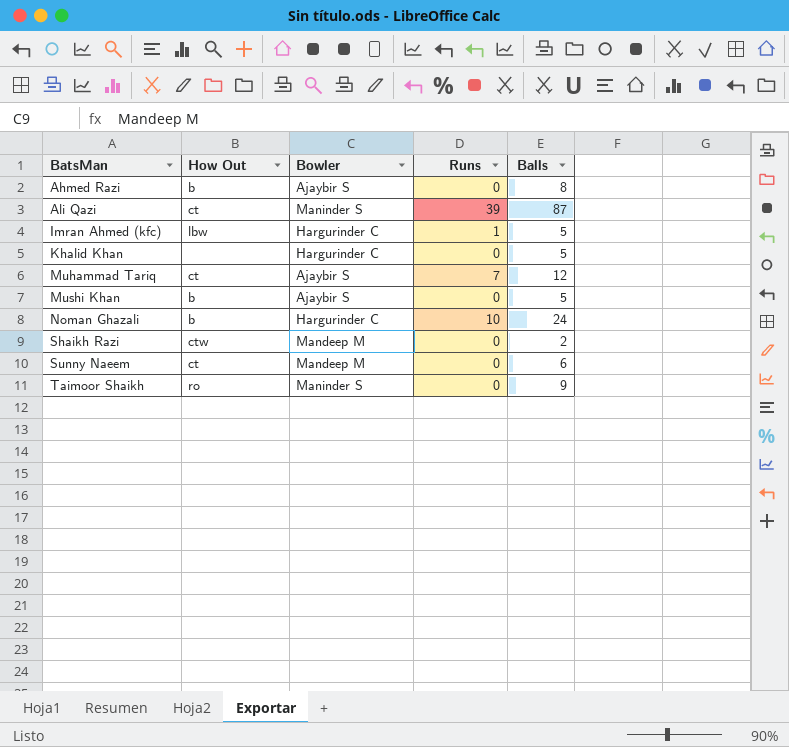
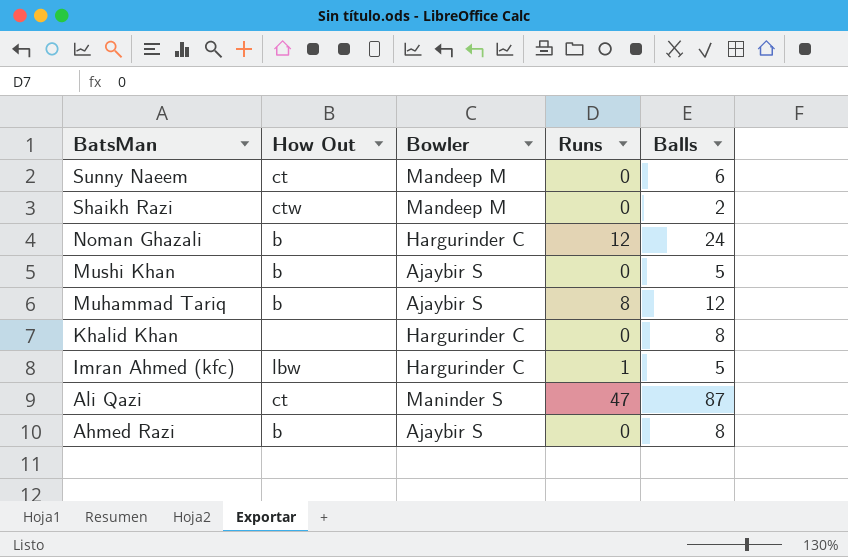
row order: BatsMan ascending -> BatsMan descending
row Taimoor Shaikh: ro | Maninder S | 0 | 9 -> none
Noman Ghazali | Runs: 10 -> 12
Muhammad Tariq | How Out: ct -> b
Muhammad Tariq | Runs: 7 -> 8
Khalid Khan | Balls: 5 -> 8
Ali Qazi | Runs: 39 -> 47

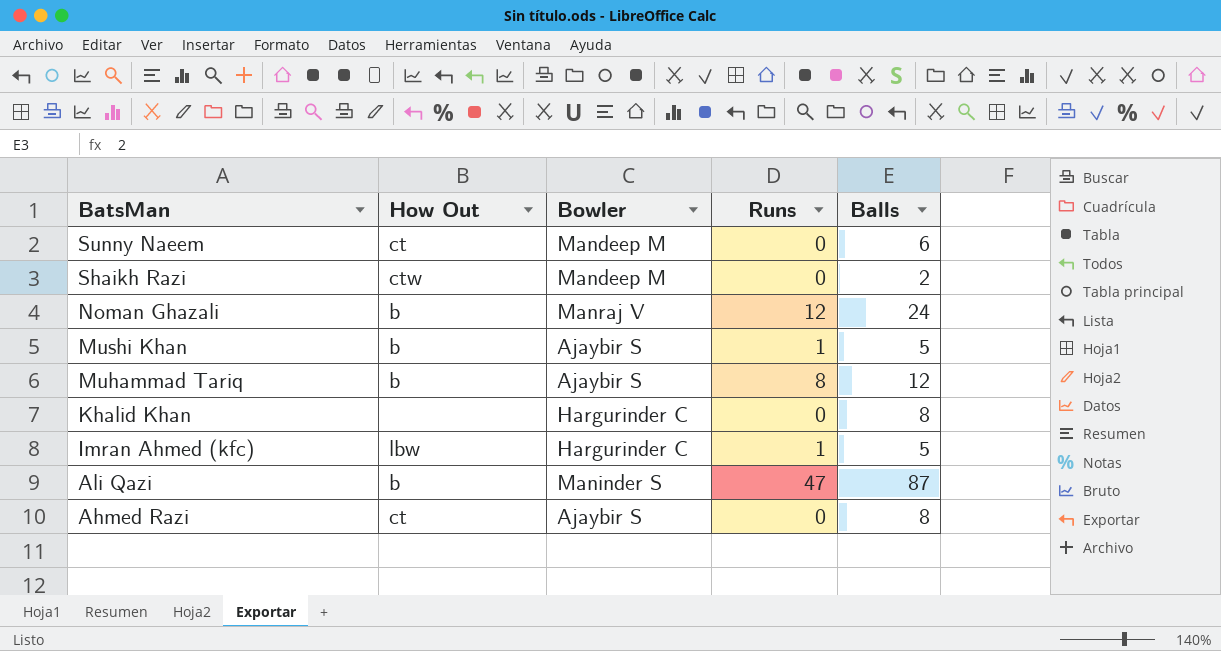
Noman Ghazali | Bowler: Hargurinder C -> Manraj V
Mushi Khan | Runs: 0 -> 1
Ali Qazi | How Out: ct -> b
Ahmed Razi | How Out: b -> ct

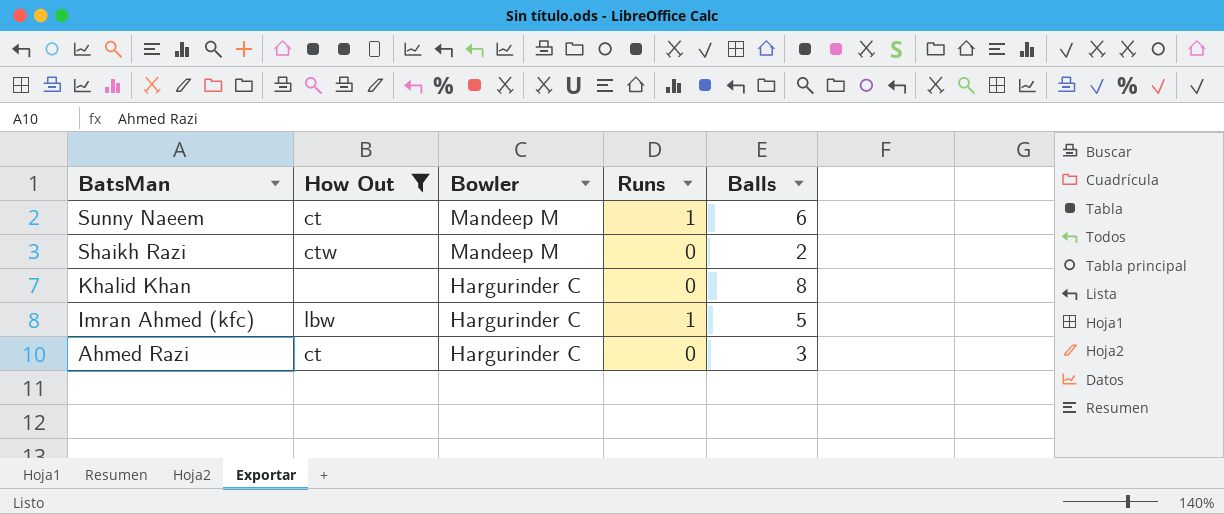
filter: none -> How Out != b
Sunny Naeem | Runs: 0 -> 1
Ahmed Razi | Bowler: Ajaybir S -> Hargurinder C
Ahmed Razi | Balls: 8 -> 3

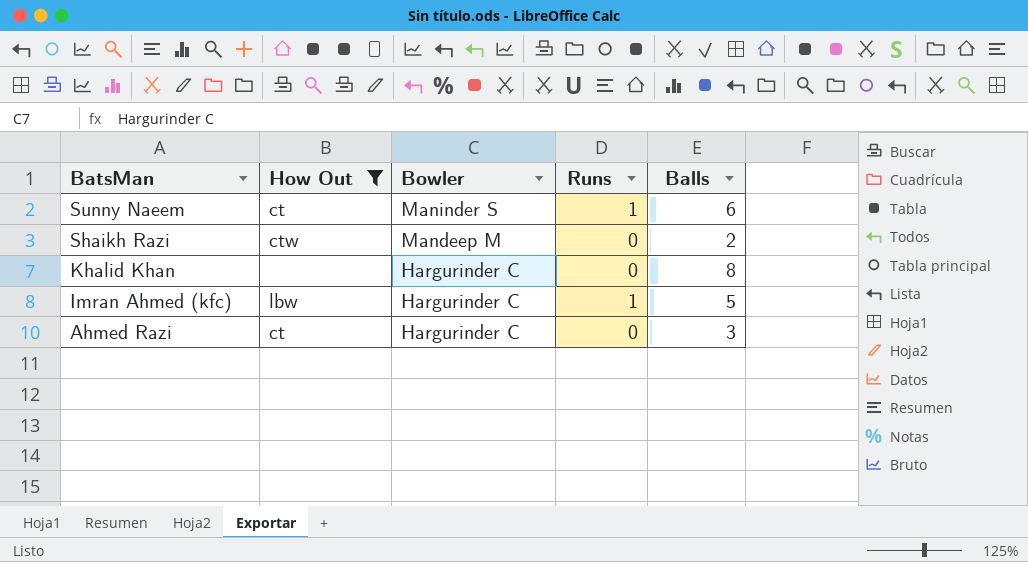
Sunny Naeem | Bowler: Mandeep M -> Maninder S

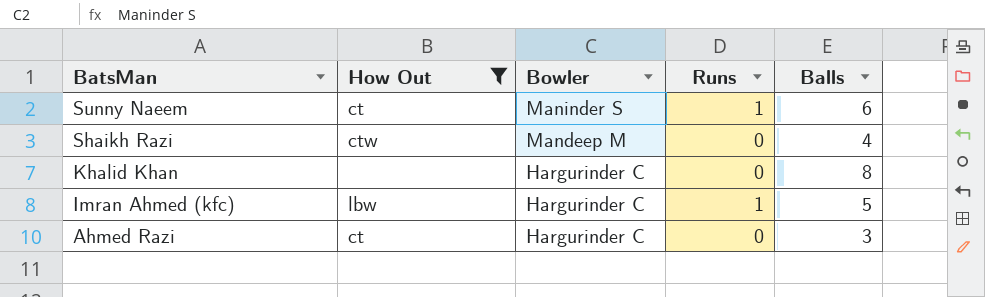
Shaikh Razi | Balls: 2 -> 4

